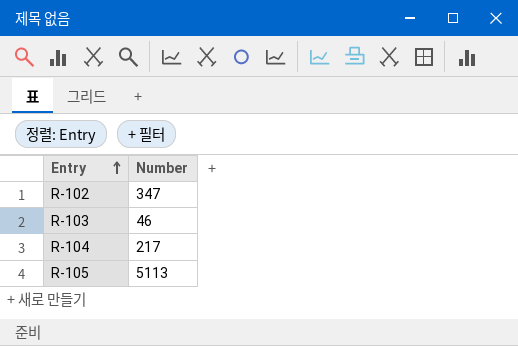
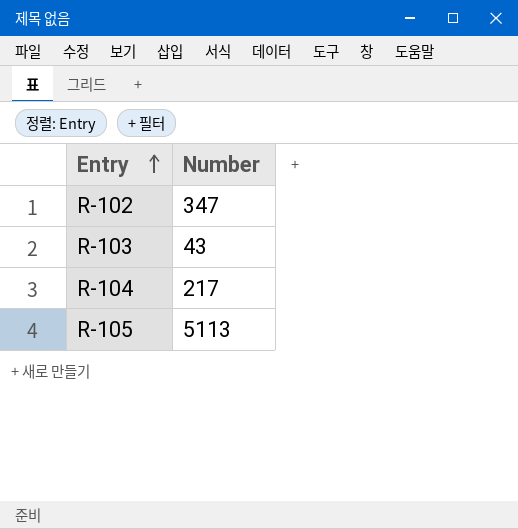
R-103 | Number: 46 -> 43

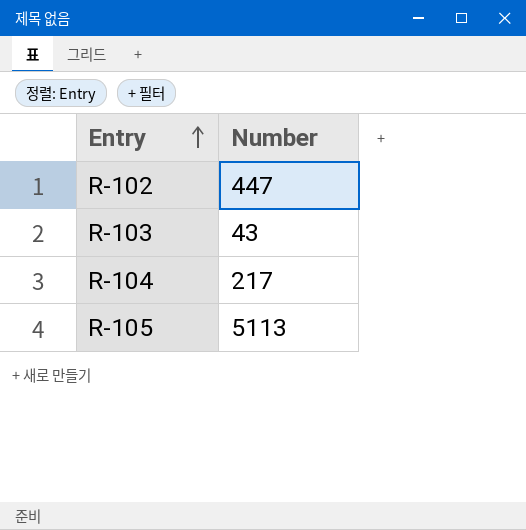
R-102 | Number: 347 -> 447

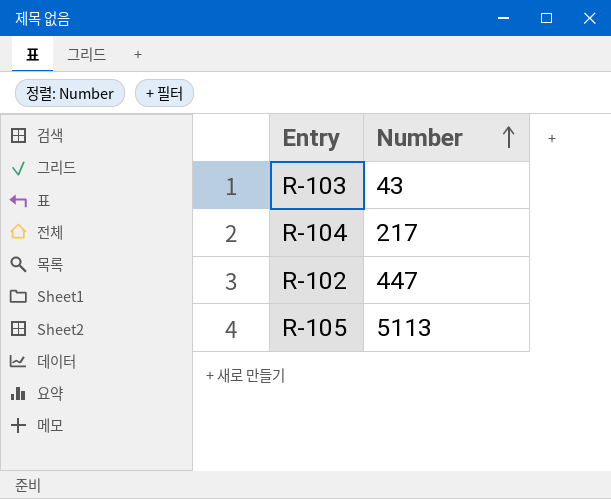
row order: Entry ascending -> Number ascending

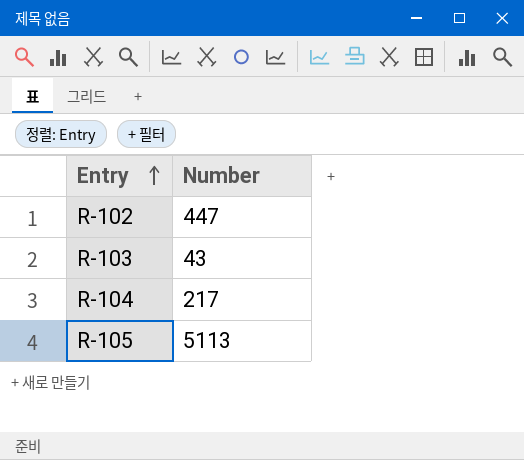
row order: Number ascending -> Entry ascending

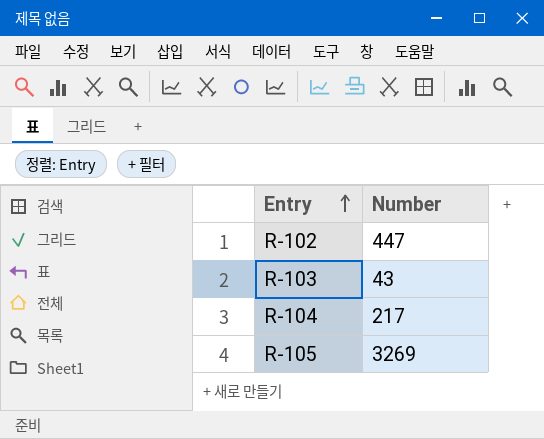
R-105 | Number: 5113 -> 3269

